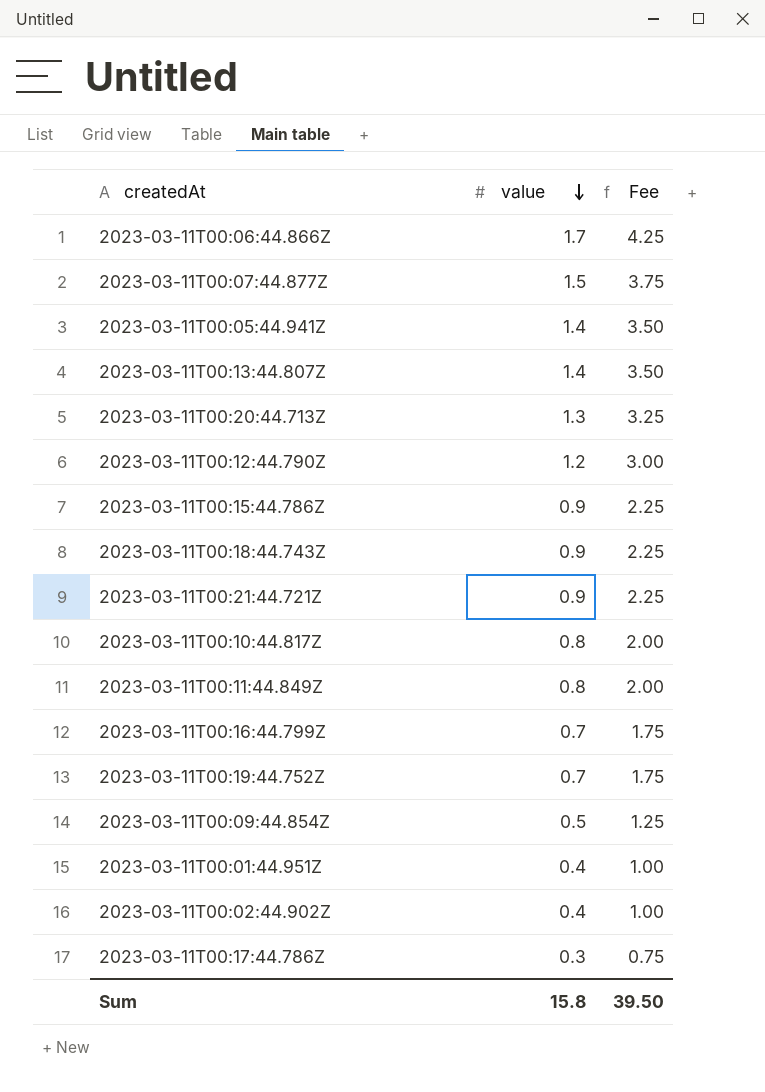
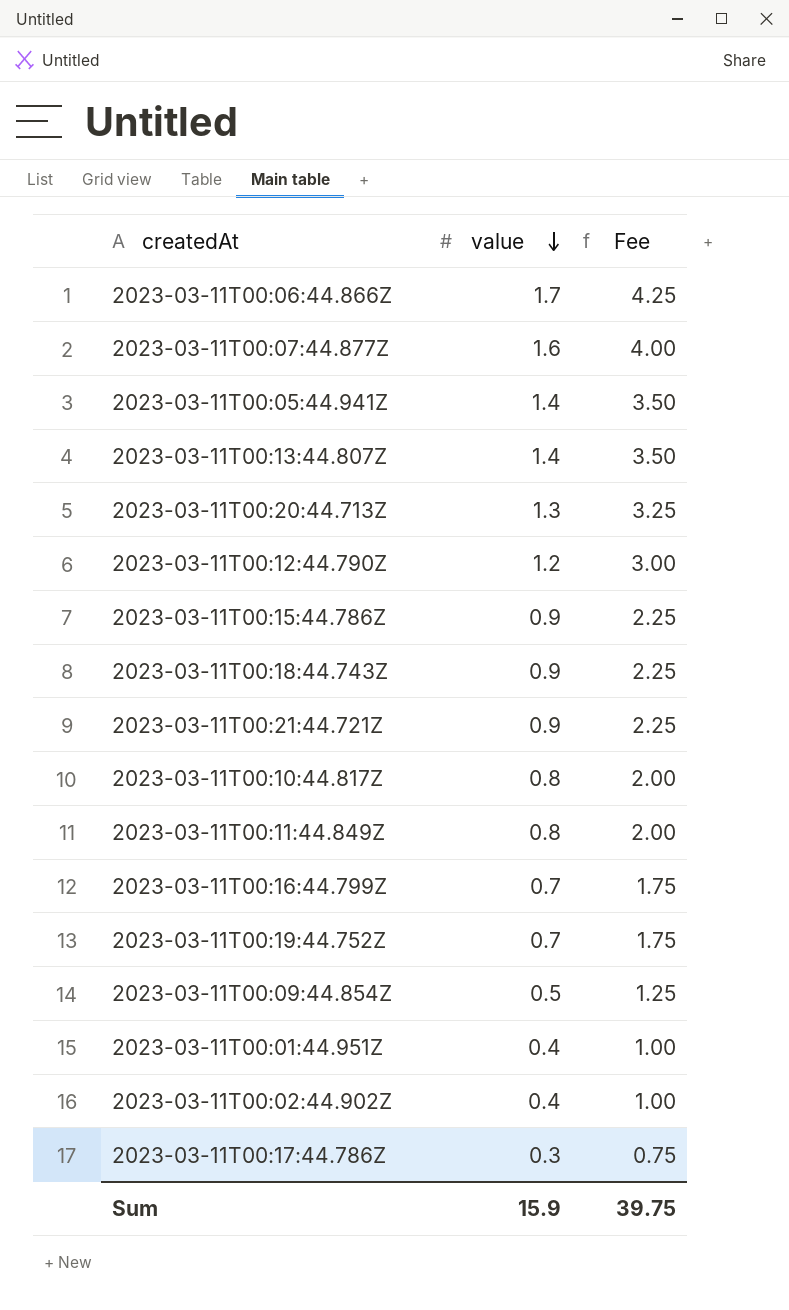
2023-03-11T00:07:44.877Z | value: 1.5 -> 1.6
2023-03-11T00:07:44.877Z | Fee: 3.75 -> 4.00
Sum | value: 15.8 -> 15.9
Sum | Fee: 39.50 -> 39.75

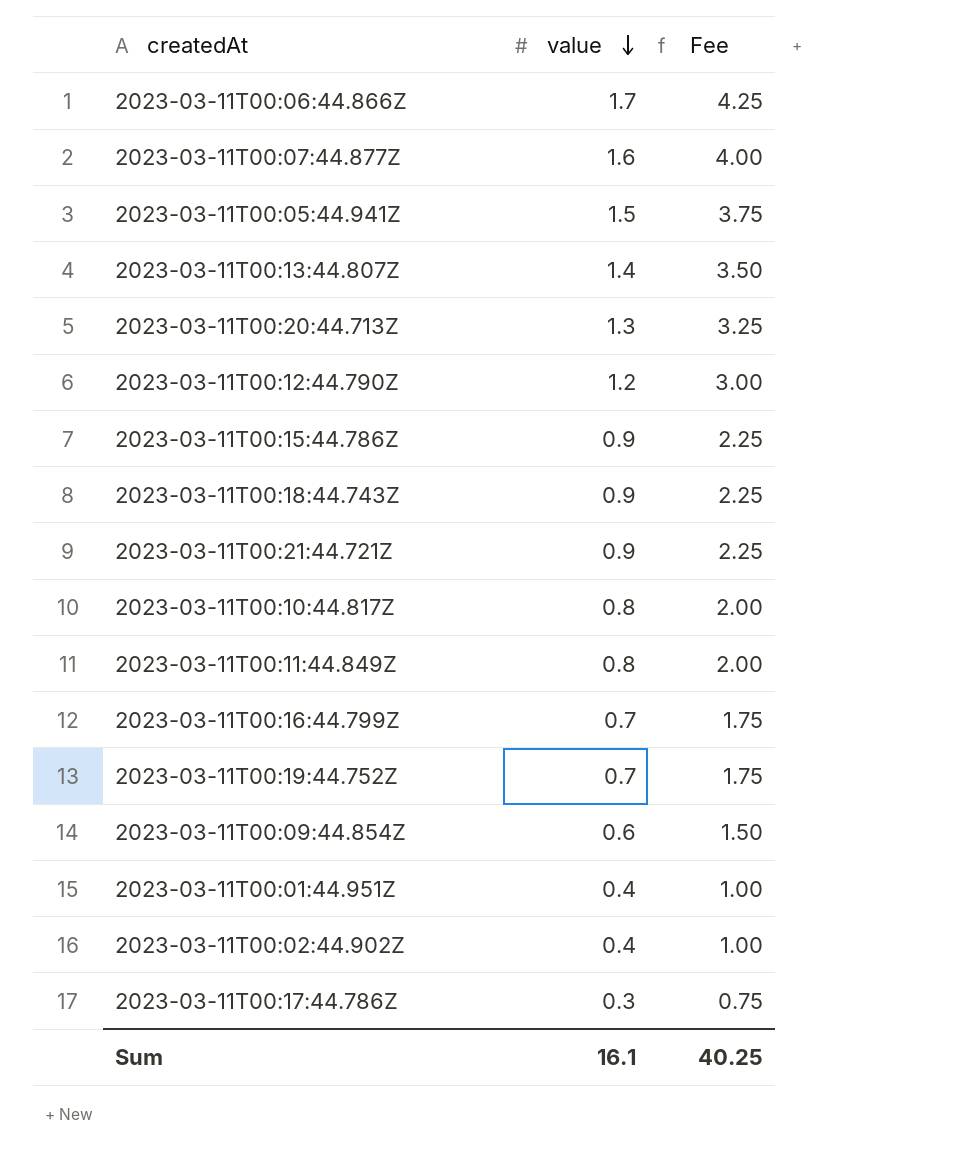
2023-03-11T00:05:44.941Z | value: 1.4 -> 1.5
2023-03-11T00:05:44.941Z | Fee: 3.50 -> 3.75
2023-03-11T00:09:44.854Z | value: 0.5 -> 0.6
2023-03-11T00:09:44.854Z | Fee: 1.25 -> 1.50
Sum | value: 15.9 -> 16.1
Sum | Fee: 39.75 -> 40.25

